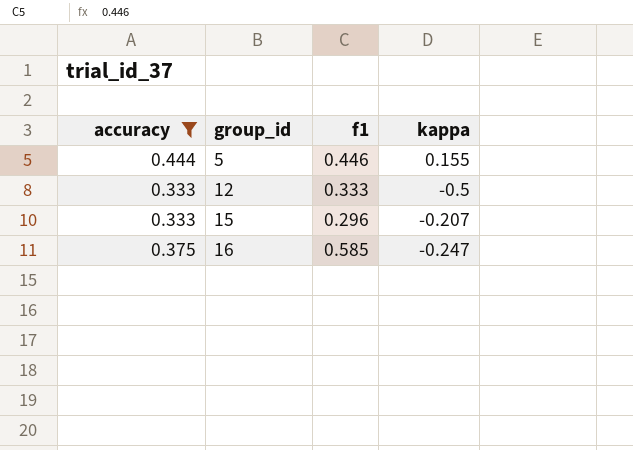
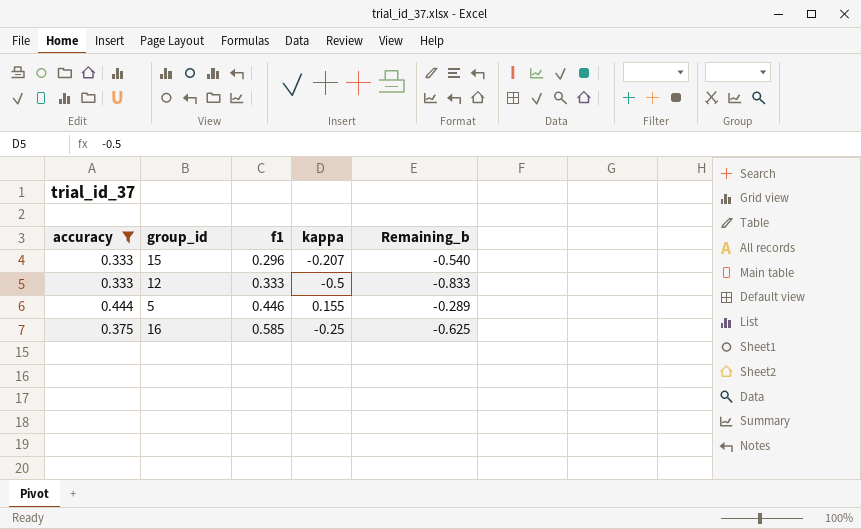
row order: group_id ascending -> f1 ascending
column Remaining_b | formula: none -> [kappa] - [accuracy]
16 | kappa: -0.247 -> -0.25

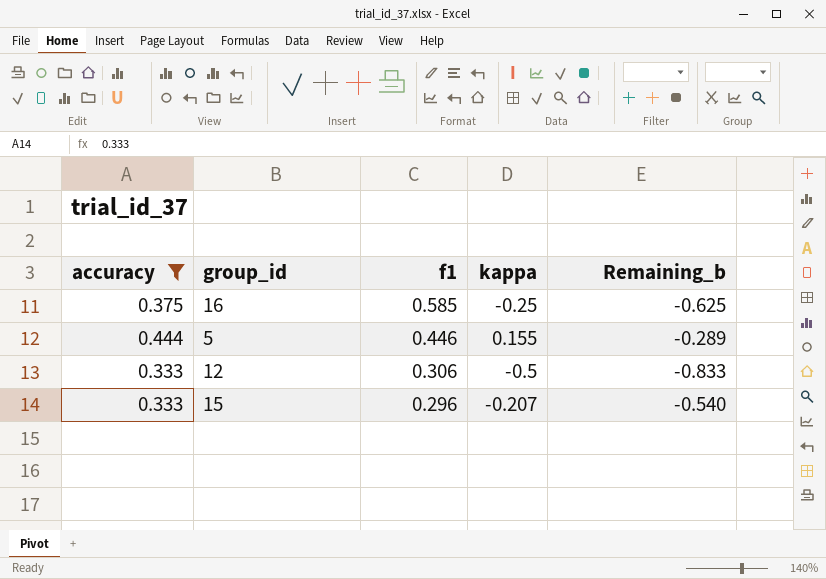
row order: f1 ascending -> f1 descending
12 | f1: 0.333 -> 0.306

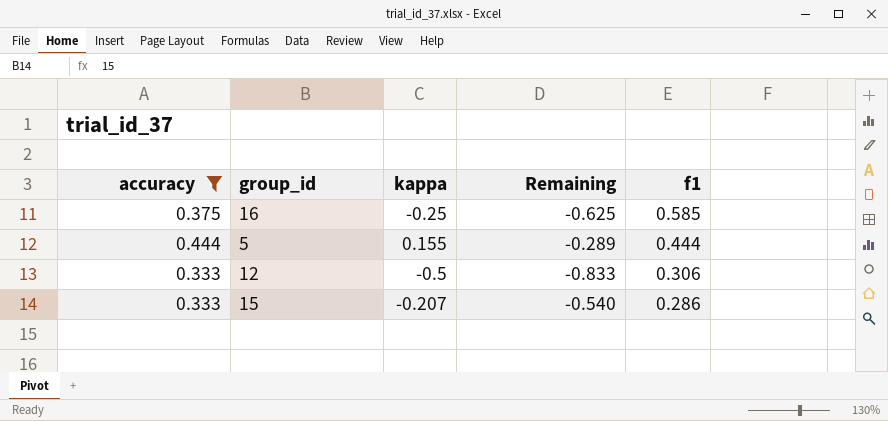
column name: Remaining_b -> Remaining
column f1 | position: 3 -> 5
5 | f1: 0.446 -> 0.444
15 | f1: 0.296 -> 0.286

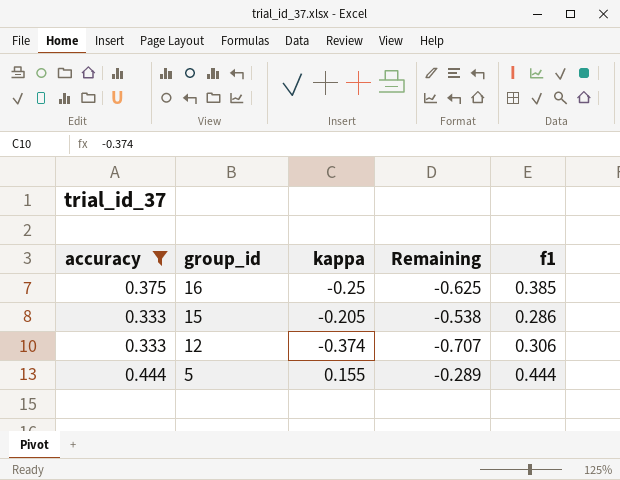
row order: f1 descending -> group_id descending
16 | f1: 0.585 -> 0.385
15 | kappa: -0.207 -> -0.205
15 | Remaining: -0.540 -> -0.538
12 | kappa: -0.5 -> -0.374
12 | Remaining: -0.833 -> -0.707

